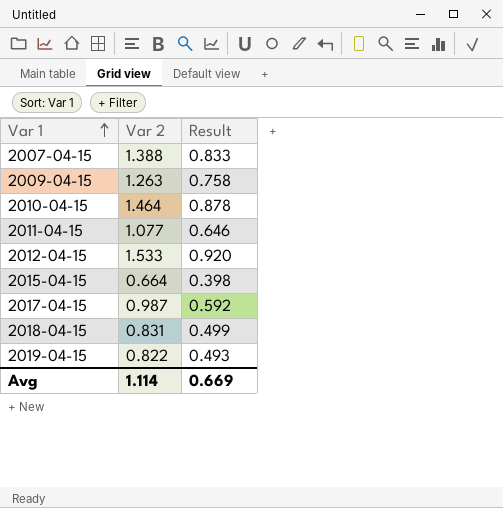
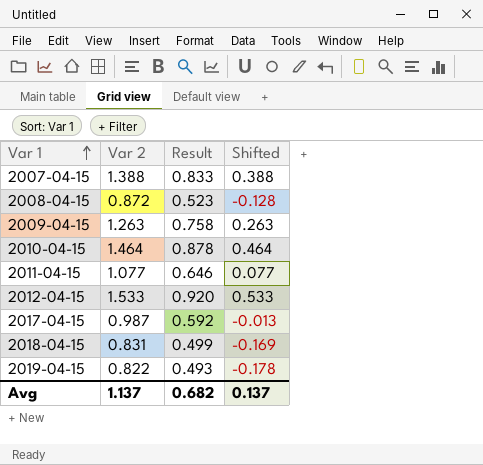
column Shifted | formula: none -> [Var 2] - 1
row 2015-04-15: 0.664 | 0.398 -> none
row 2008-04-15: none -> 0.872 | 0.523 | -0.128
Avg | Var 2: 1.114 -> 1.137
Avg | Result: 0.669 -> 0.682

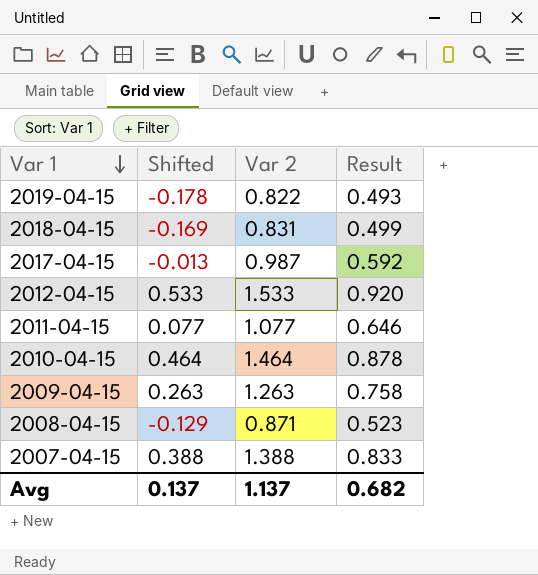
row order: Var 1 ascending -> Var 1 descending
column Shifted | position: 4 -> 2
2008-04-15 | Shifted: -0.128 -> -0.129
2008-04-15 | Var 2: 0.872 -> 0.871

